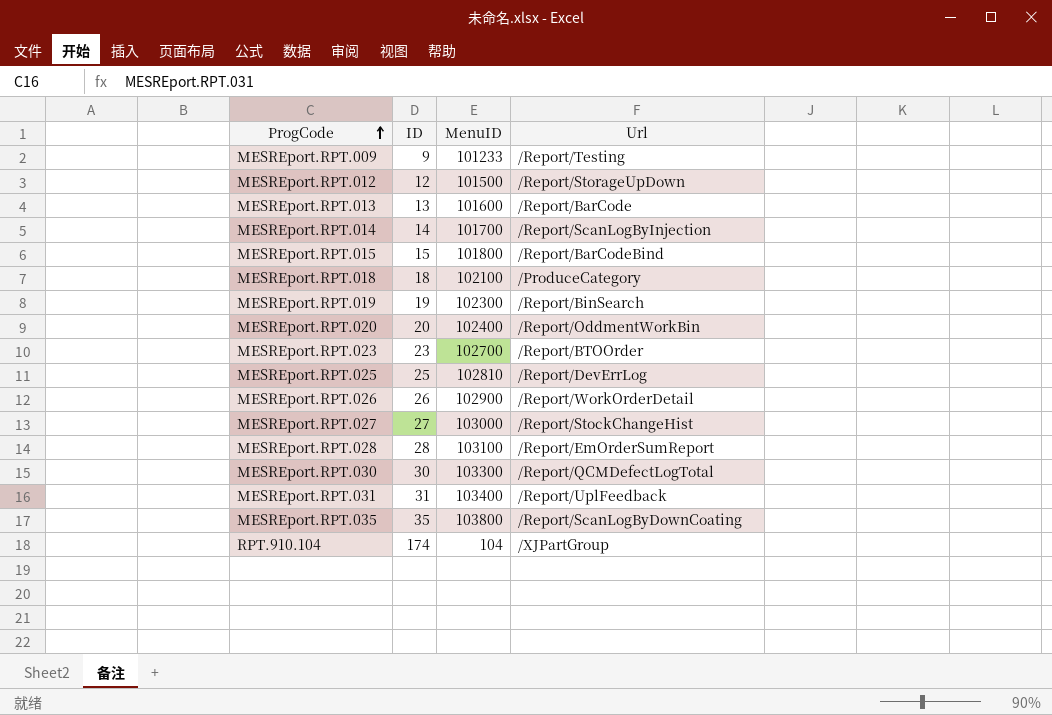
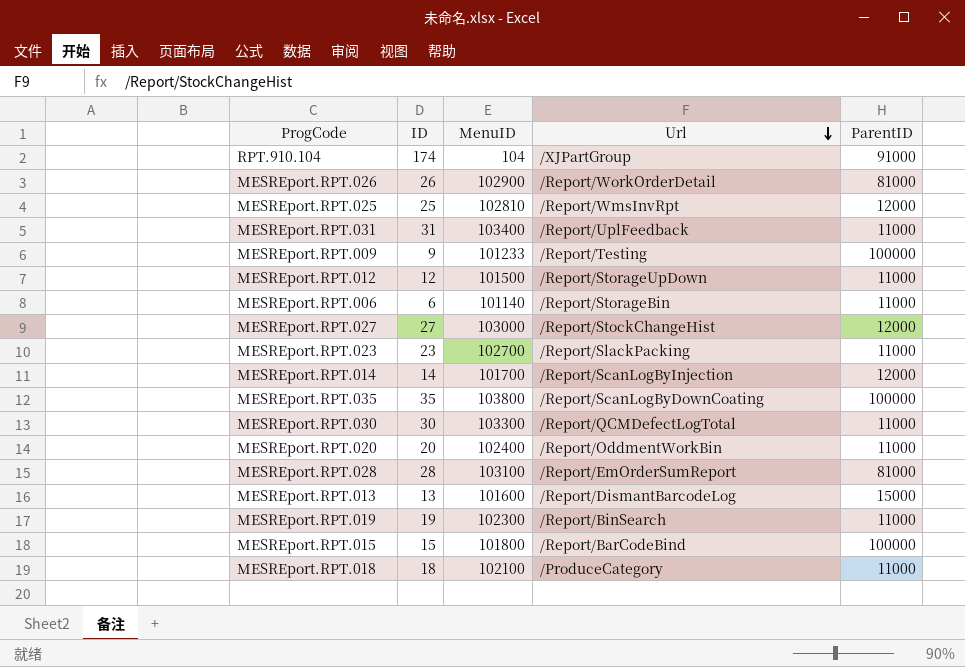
row order: ProgCode ascending -> Url descending
column ParentID | position: none -> 5
MESREport.RPT.025 | Url: /Report/DevErrLog -> /Report/WmsInvRpt
row MESREport.RPT.006: none -> 6 | 101140 | /Report/StorageBin | 11000
MESREport.RPT.023 | Url: /Report/BTOOrder -> /Report/SlackPacking
MESREport.RPT.013 | Url: /Report/BarCode -> /Report/DismantBarcodeLog

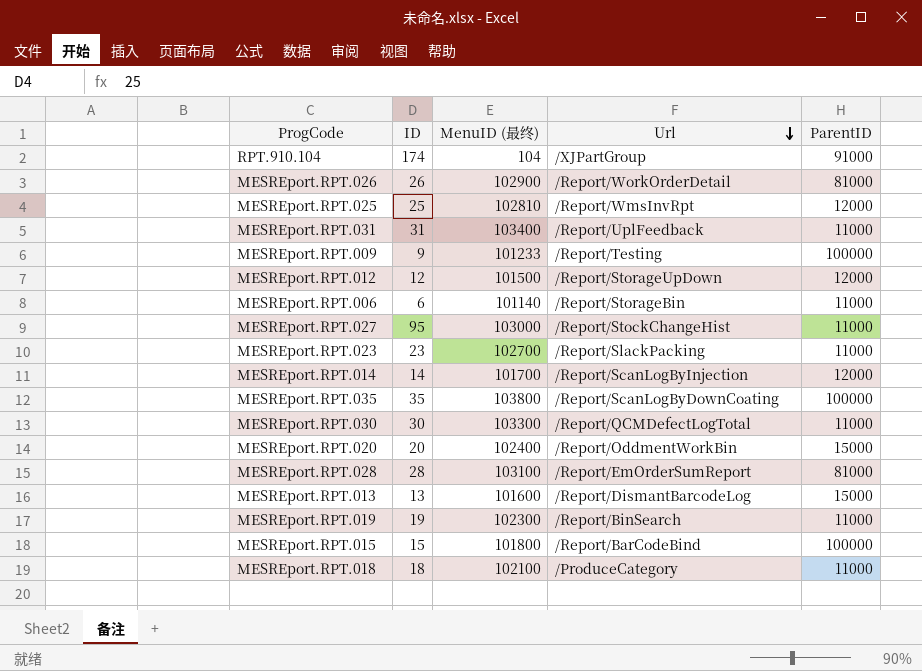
column name: MenuID -> MenuID (最终)
MESREport.RPT.012 | ParentID: 11000 -> 12000
MESREport.RPT.027 | ID: 27 -> 95
MESREport.RPT.027 | ParentID: 12000 -> 11000
MESREport.RPT.020 | ParentID: 11000 -> 15000

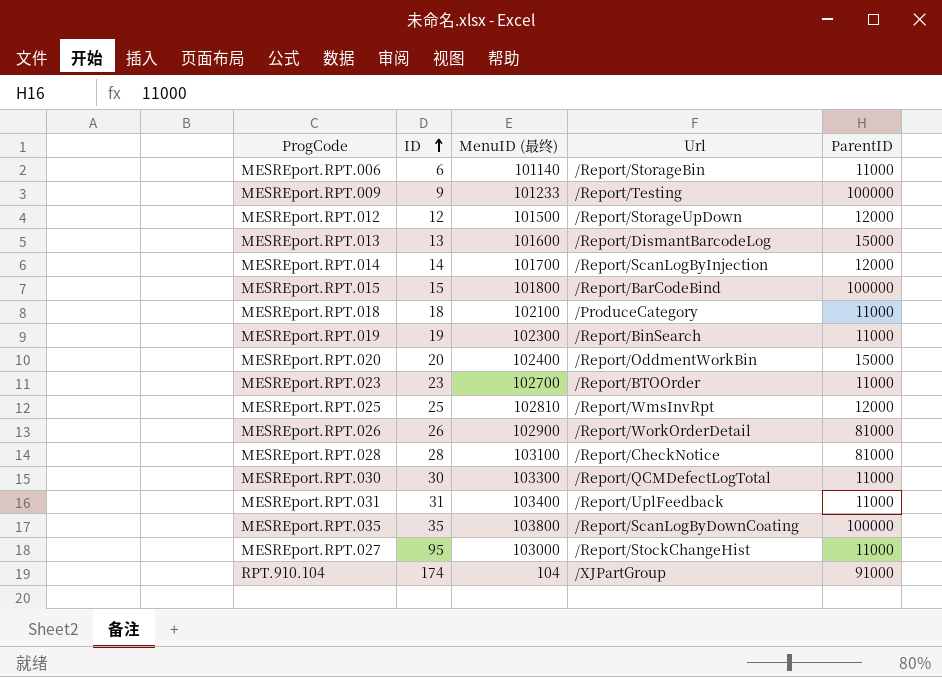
row order: Url descending -> ID ascending
MESREport.RPT.023 | Url: /Report/SlackPacking -> /Report/BTOOrder
MESREport.RPT.028 | Url: /Report/EmOrderSumReport -> /Report/CheckNotice

